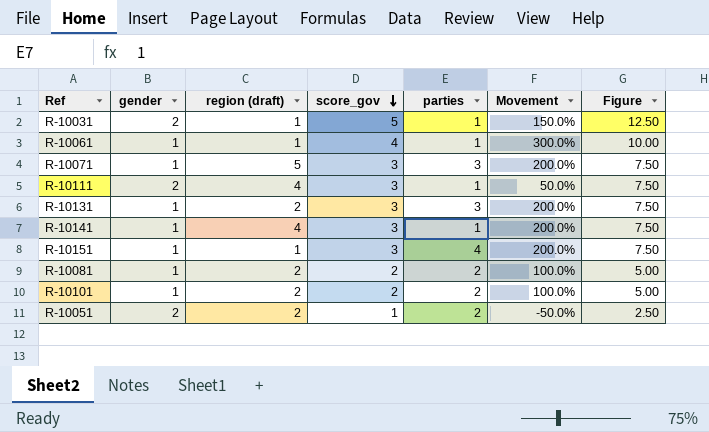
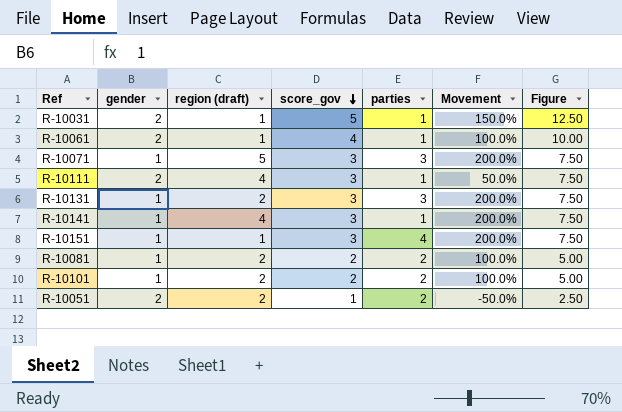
R-10061 | gender: 1 -> 2
R-10061 | Movement: 300.0% -> 100.0%

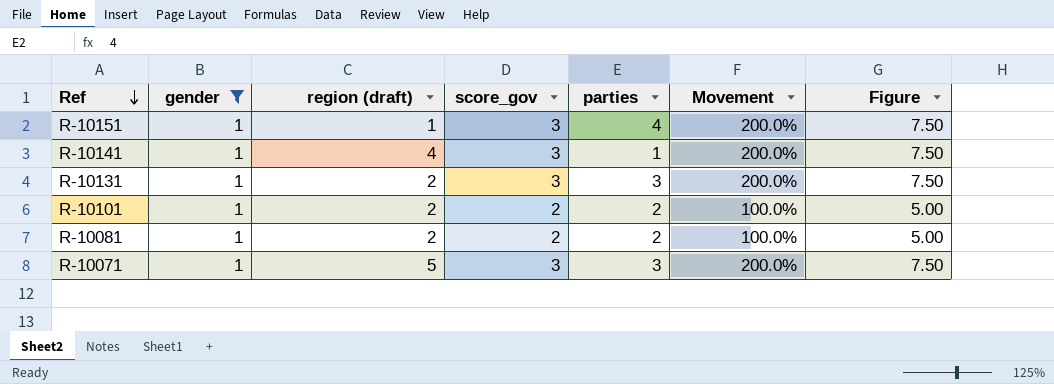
filter: none -> gender = 1
row order: score_gov descending -> Ref descending

